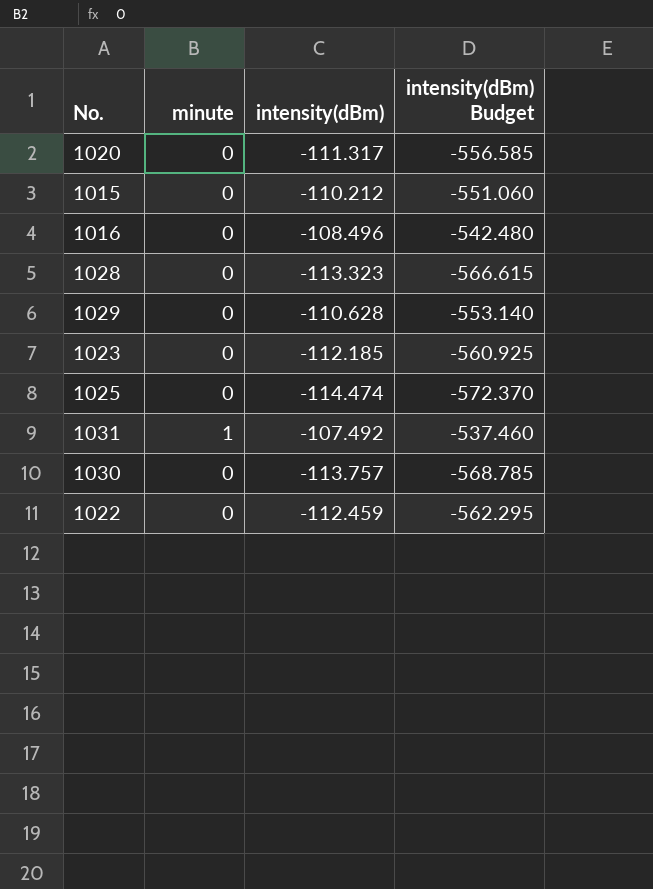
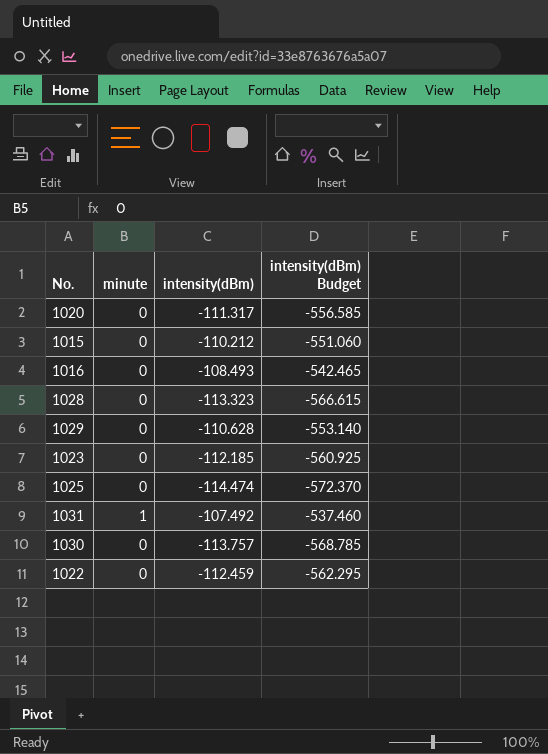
1016 | intensity(dBm): -108.496 -> -108.493
1016 | intensity(dBm) Budget: -542.480 -> -542.465

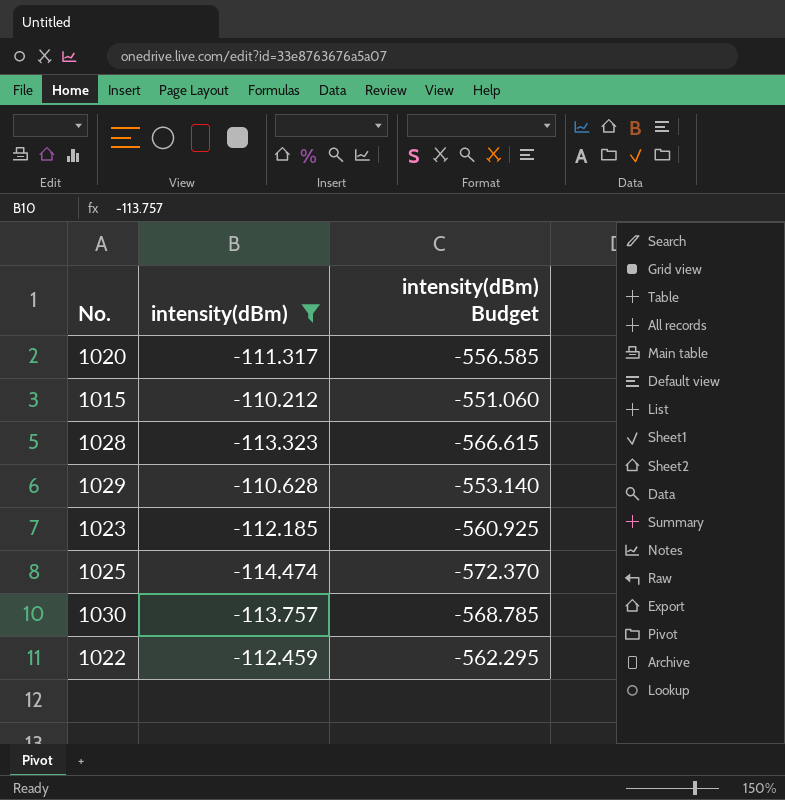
filter: none -> intensity(dBm) <= -110.212
column minute | position: 2 -> none

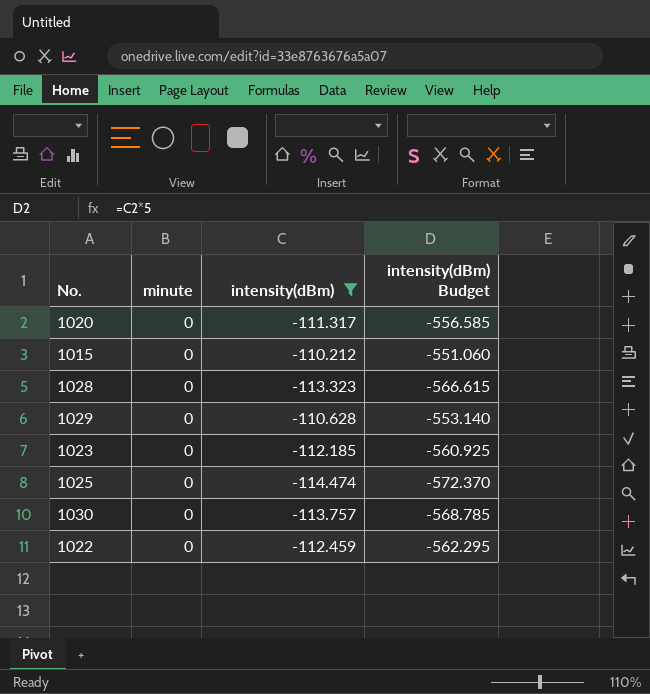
column minute | position: none -> 2

